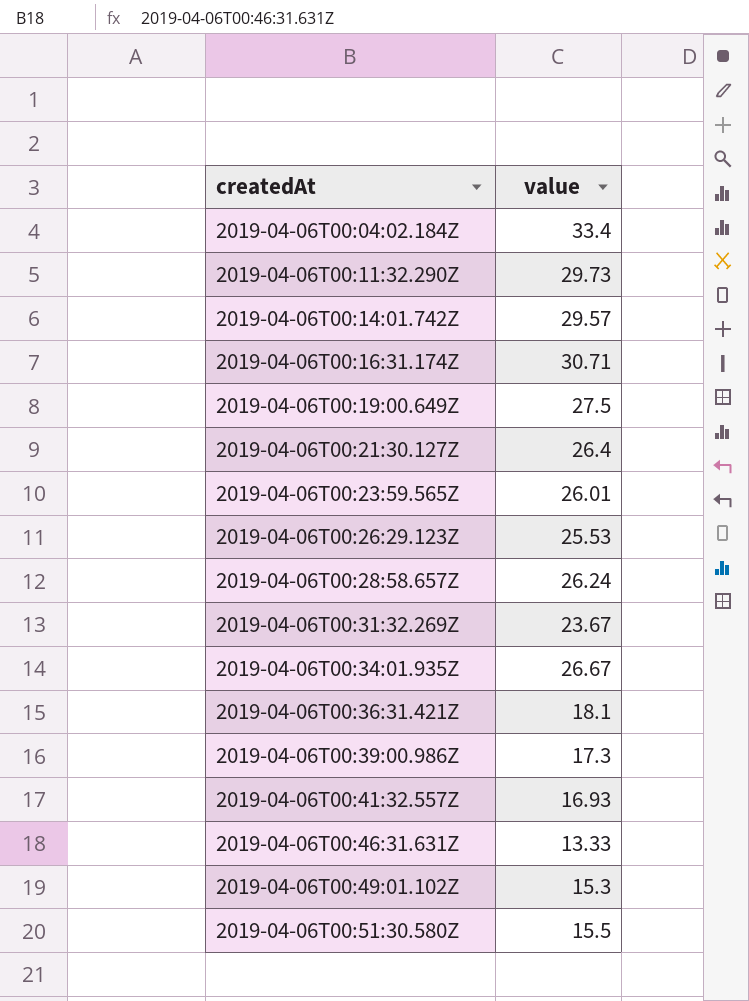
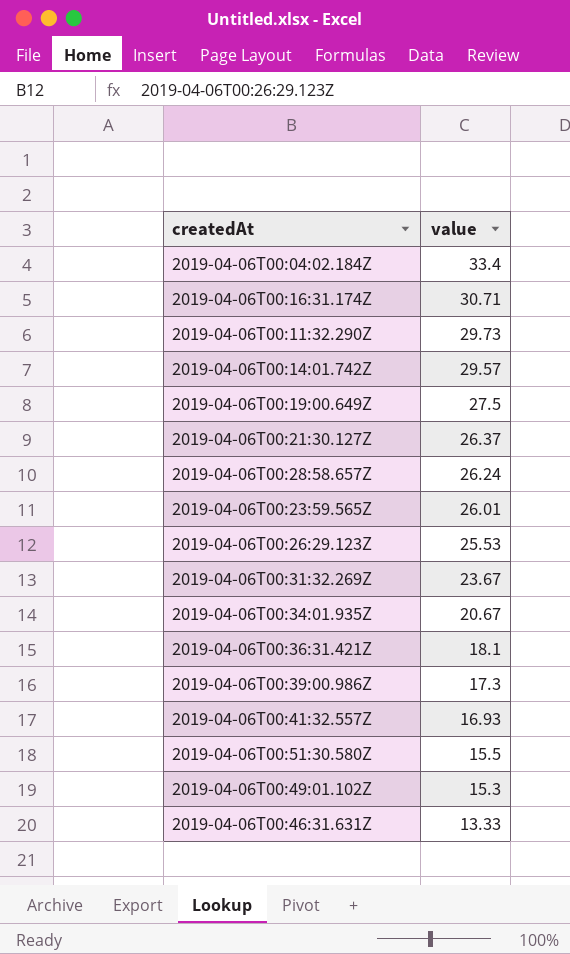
row order: createdAt ascending -> value descending
2019-04-06T00:21:30.127Z | value: 26.4 -> 26.37
2019-04-06T00:34:01.935Z | value: 26.67 -> 20.67

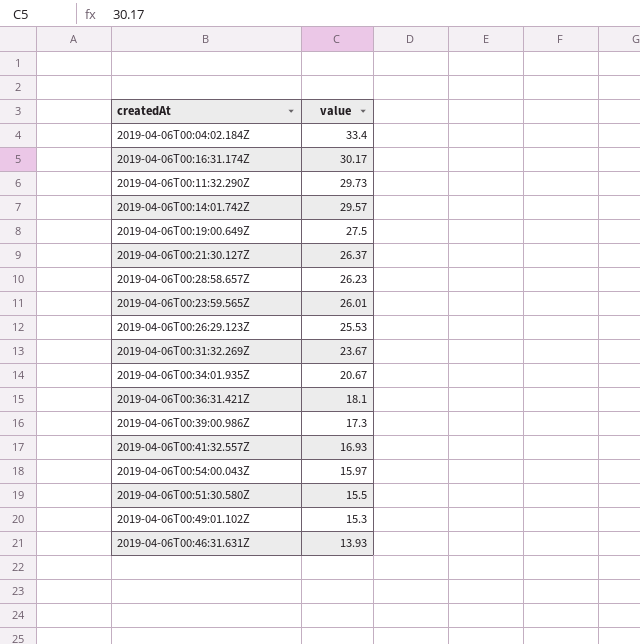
2019-04-06T00:16:31.174Z | value: 30.71 -> 30.17
2019-04-06T00:28:58.657Z | value: 26.24 -> 26.23
row 2019-04-06T00:54:00.043Z: none -> 15.97
2019-04-06T00:46:31.631Z | value: 13.33 -> 13.93

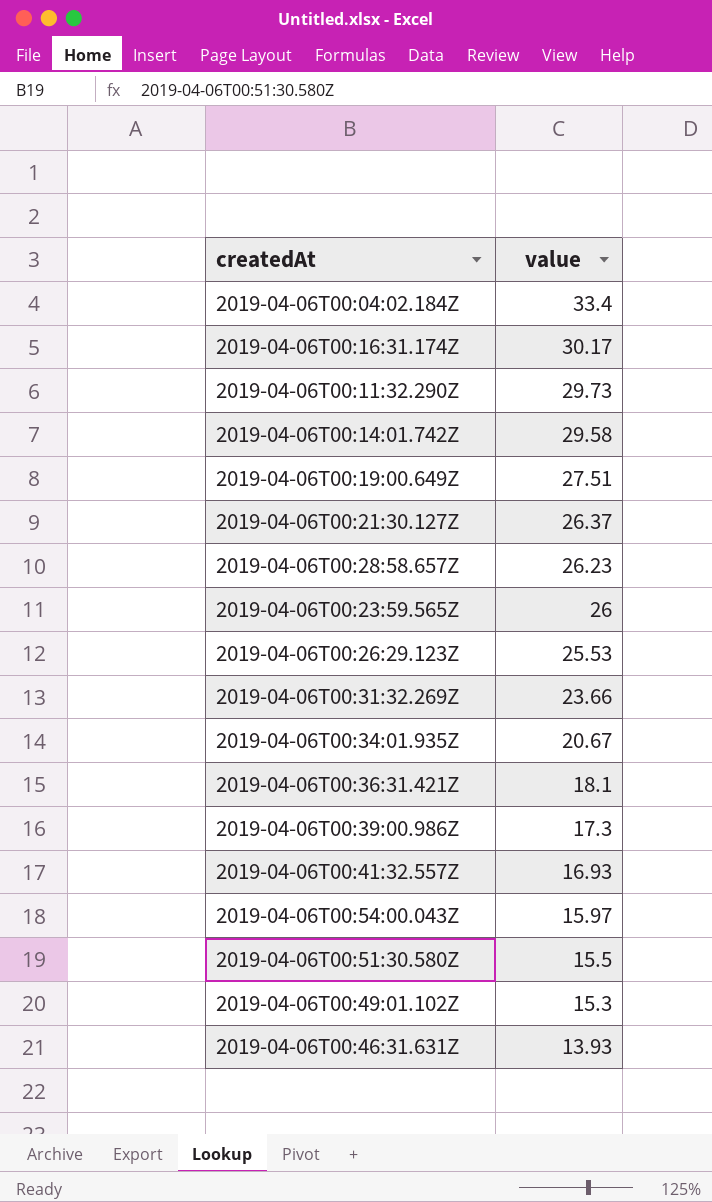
2019-04-06T00:14:01.742Z | value: 29.57 -> 29.58
2019-04-06T00:19:00.649Z | value: 27.5 -> 27.51
2019-04-06T00:23:59.565Z | value: 26.01 -> 26
2019-04-06T00:31:32.269Z | value: 23.67 -> 23.66

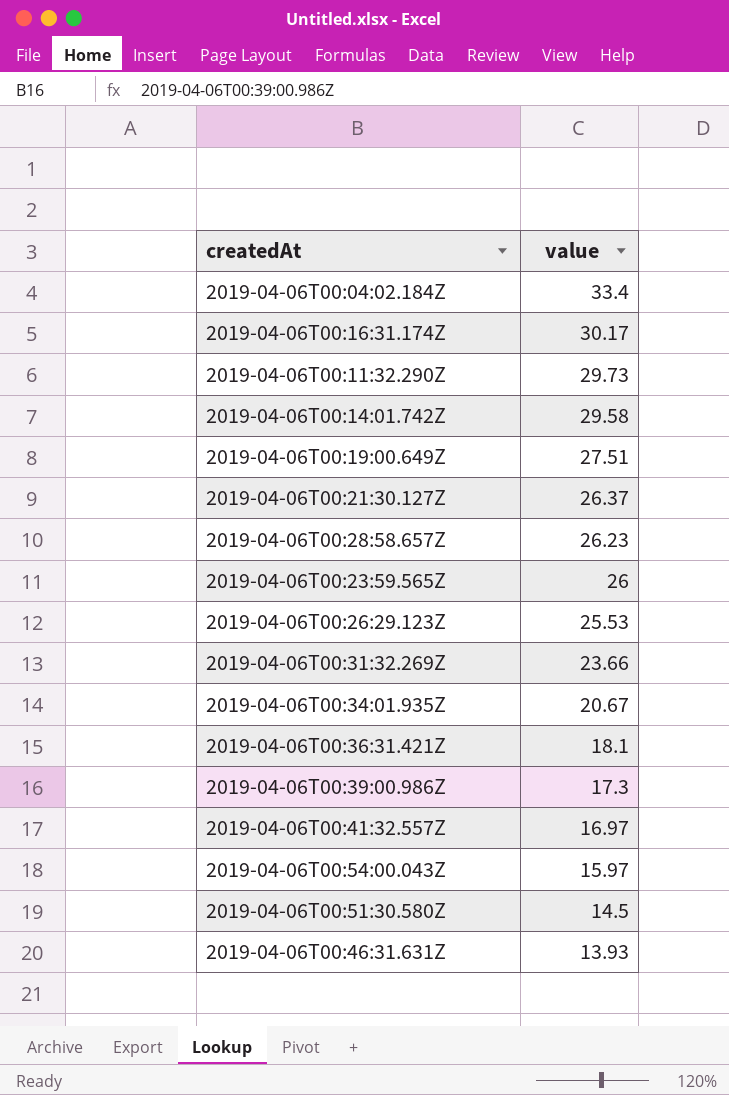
row 2019-04-06T00:49:01.102Z: 15.3 -> none
2019-04-06T00:41:32.557Z | value: 16.93 -> 16.97
2019-04-06T00:51:30.580Z | value: 15.5 -> 14.5

